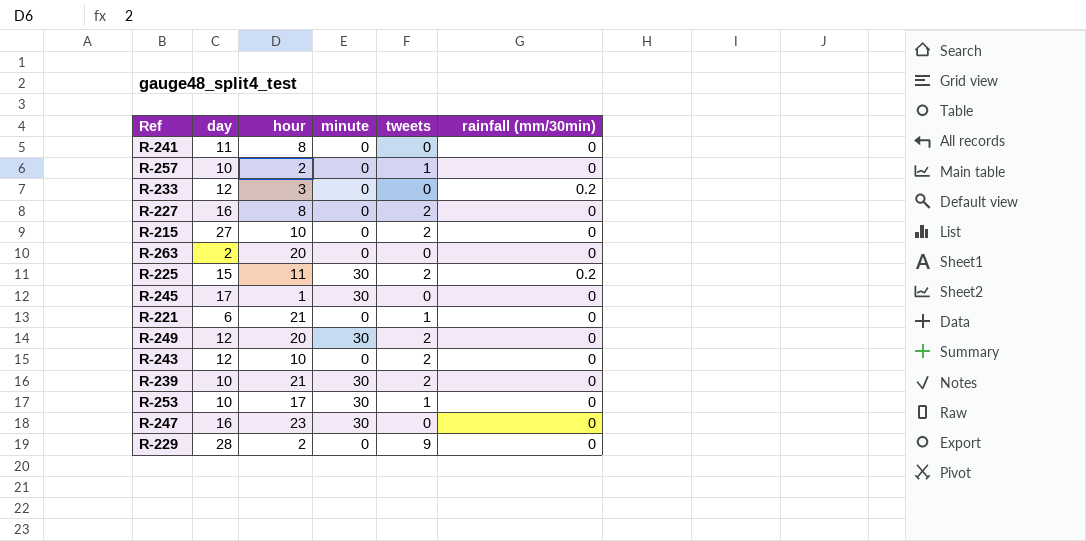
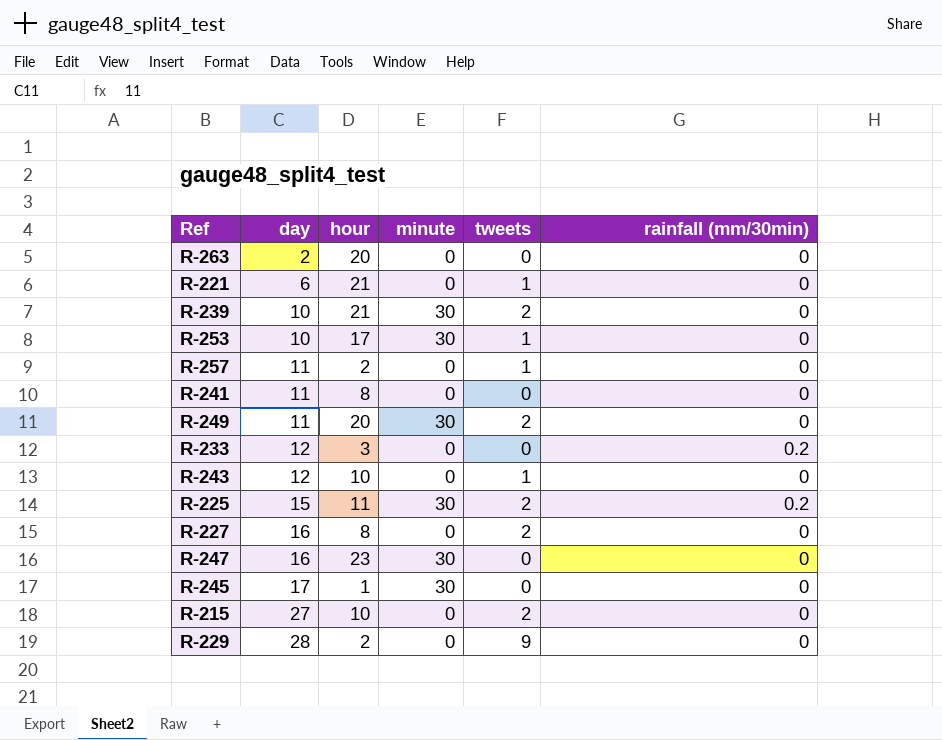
row order: none -> day ascending
R-257 | day: 10 -> 11
R-249 | day: 12 -> 11
R-243 | tweets: 2 -> 1

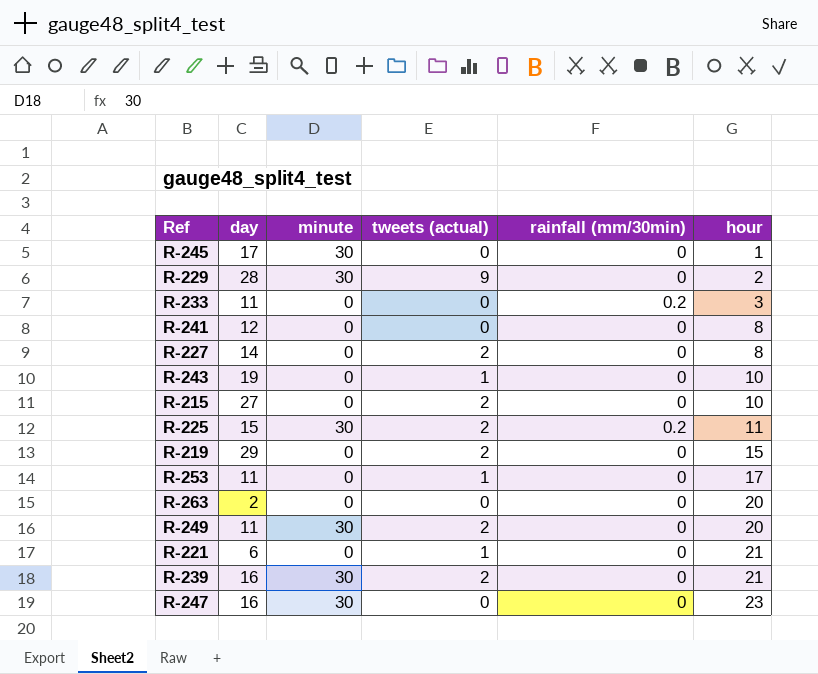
row order: day ascending -> hour ascending
column name: tweets -> tweets (actual)
column hour | position: 3 -> 6
row R-257: 11 | 2 | 0 | 1 | 0 -> none
R-229 | minute: 0 -> 30
R-233 | day: 12 -> 11
R-241 | day: 11 -> 12
R-227 | day: 16 -> 14
R-243 | day: 12 -> 19
row R-219: none -> 29 | 0 | 2 | 0 | 15
R-253 | day: 10 -> 11
R-253 | minute: 30 -> 0
R-239 | day: 10 -> 16

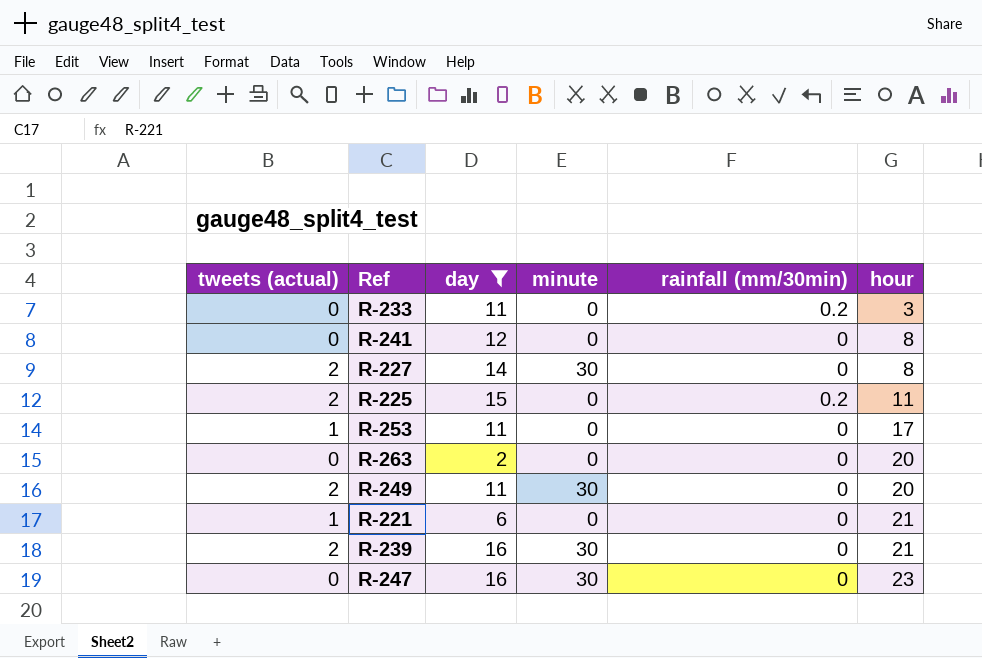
filter: none -> day <= 16
column tweets (actual) | position: 4 -> 1
R-227 | minute: 0 -> 30
R-225 | minute: 30 -> 0

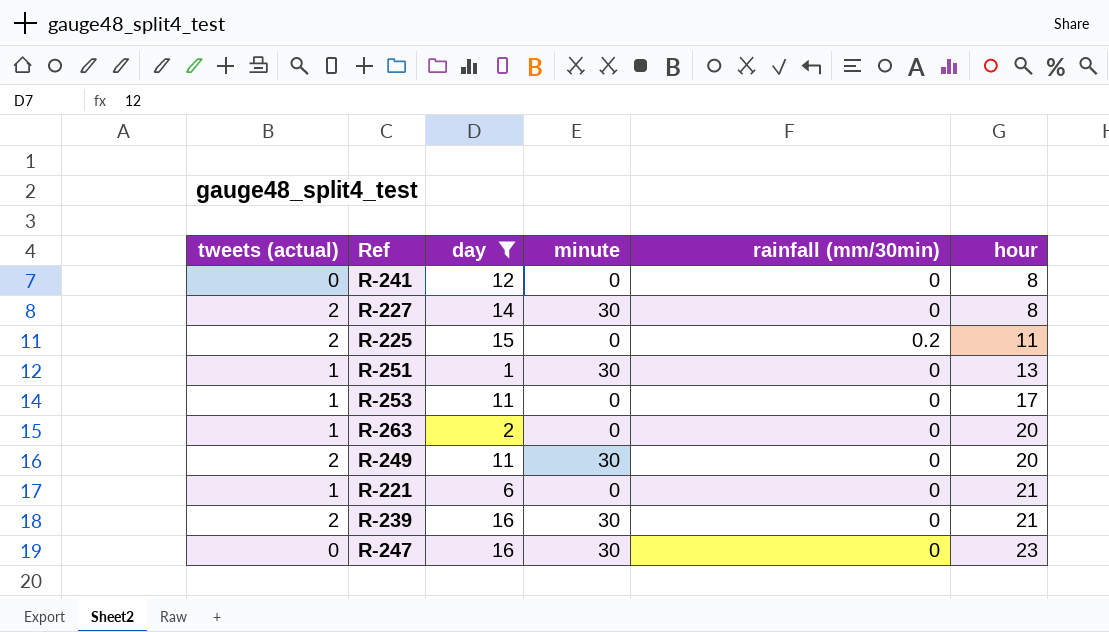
row R-233: 0 | 11 | 0 | 0.2 | 3 -> none
row R-251: none -> 1 | 1 | 30 | 0 | 13
R-263 | tweets (actual): 0 -> 1

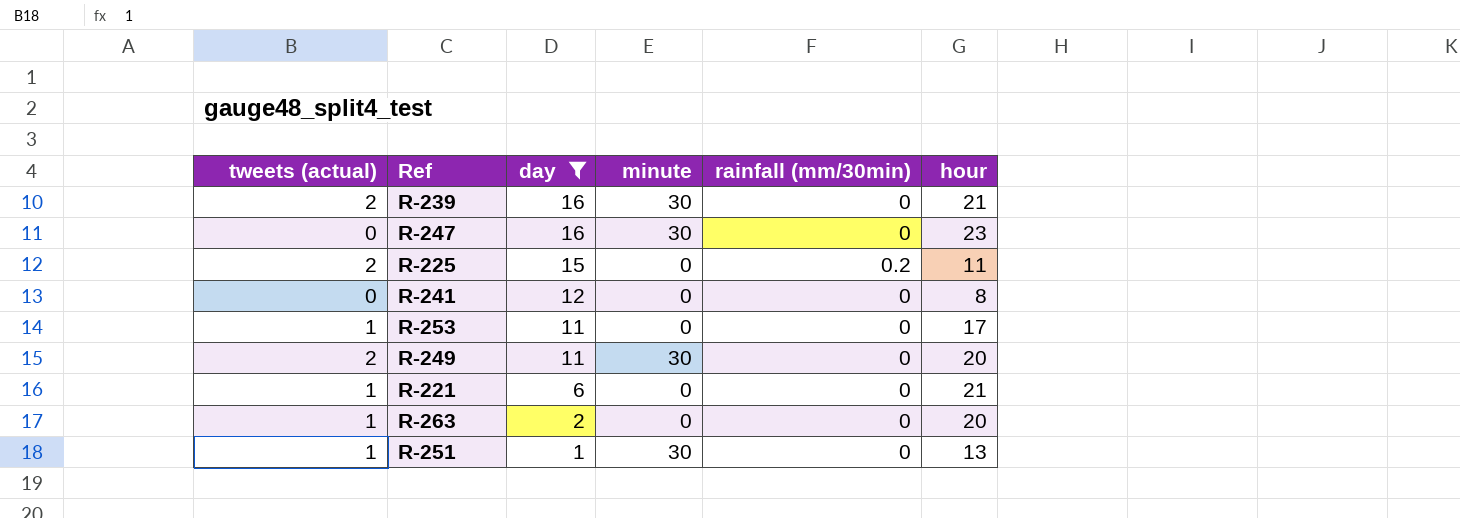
row order: hour ascending -> day descending
row R-227: 2 | 14 | 30 | 0 | 8 -> none

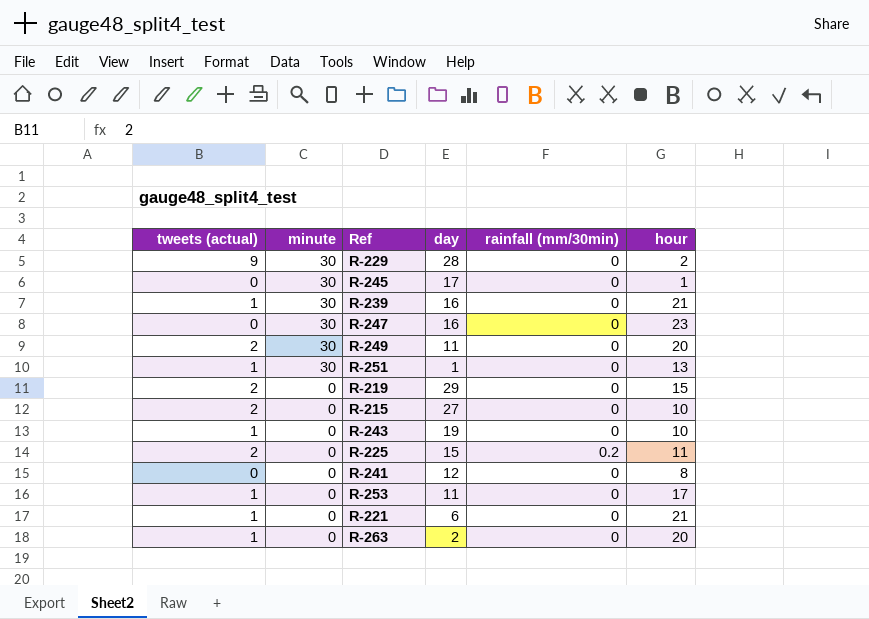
filter: day <= 16 -> none
row order: day descending -> minute descending
column minute | position: 4 -> 2
R-239 | tweets (actual): 2 -> 1

